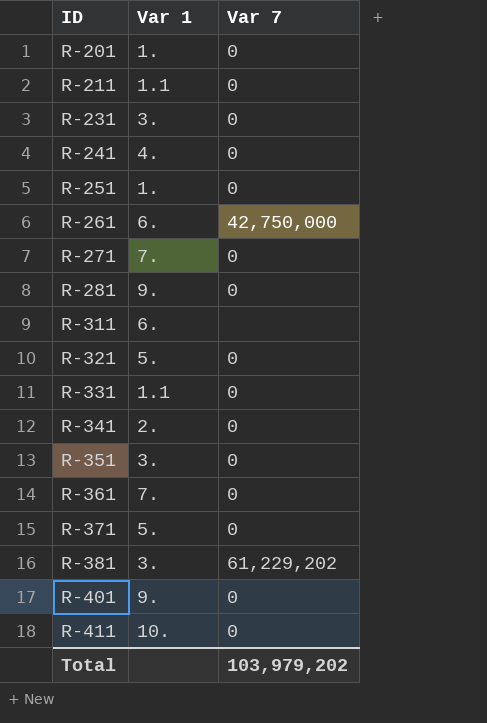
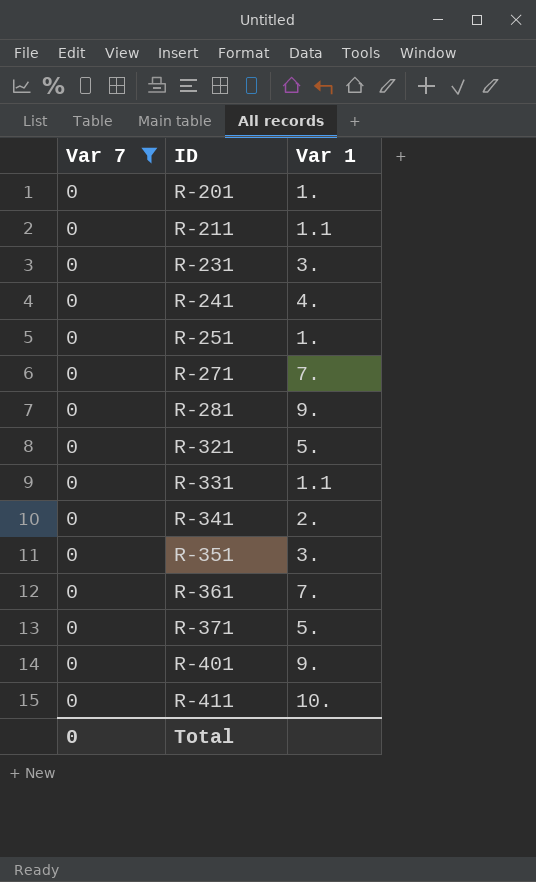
filter: none -> Var 7 = 0
column Var 7 | position: 3 -> 1
Total | Var 7: 103,979,202 -> 0

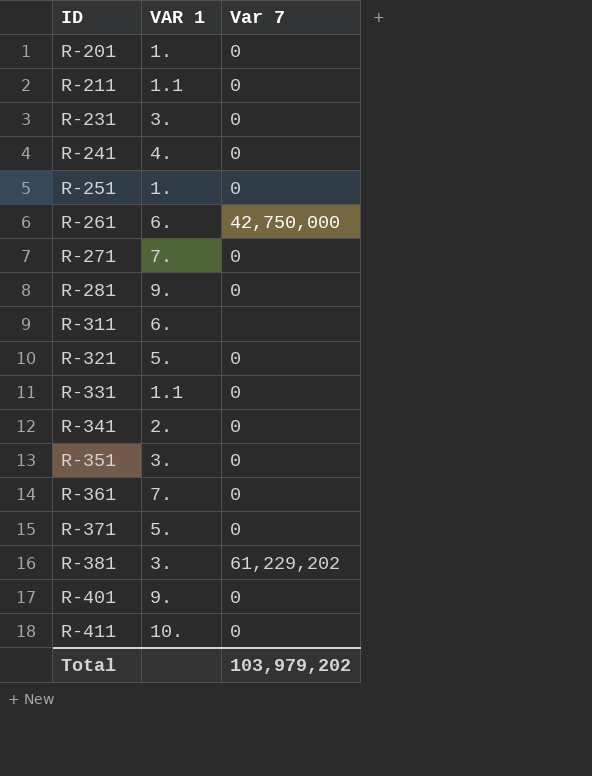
filter: Var 7 = 0 -> none
column name: Var 1 -> VAR 1
column Var 7 | position: 1 -> 3
Total | Var 7: 0 -> 103,979,202

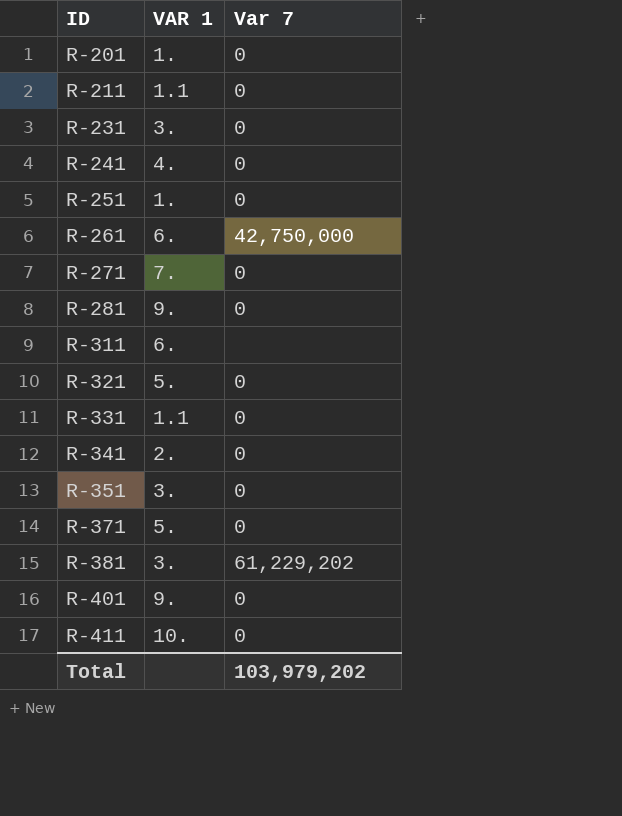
row R-361: 7. | 0 -> none

